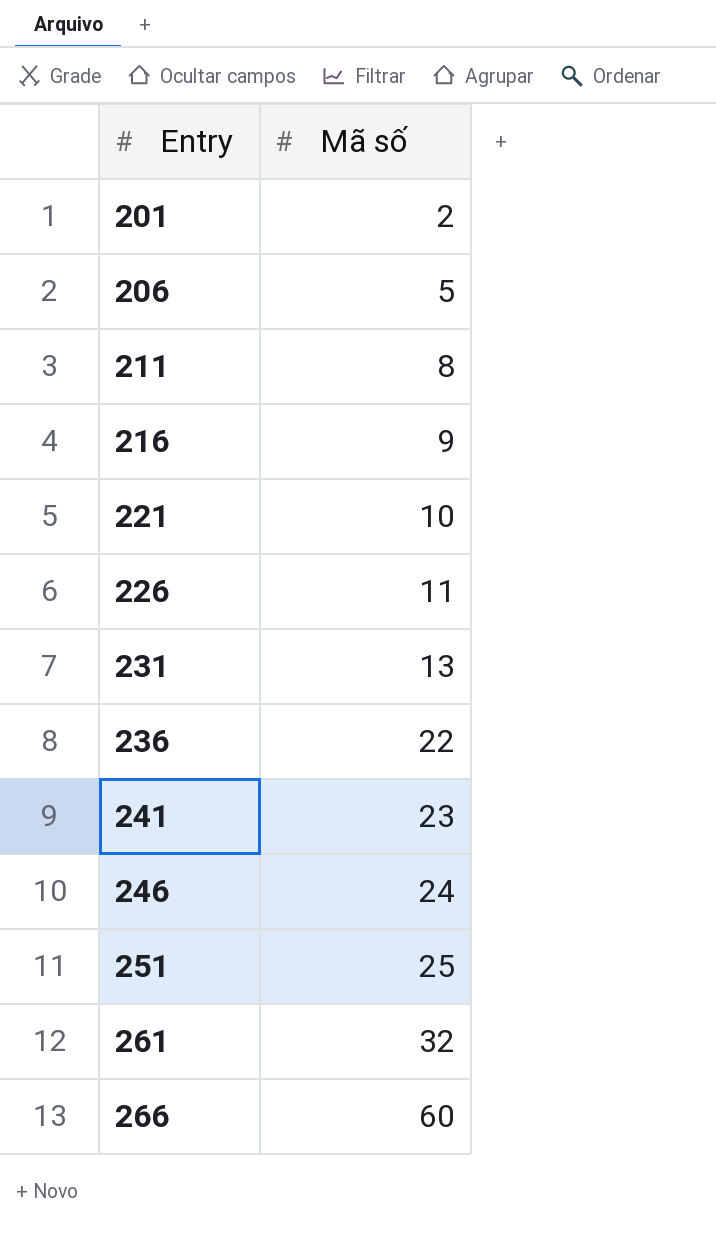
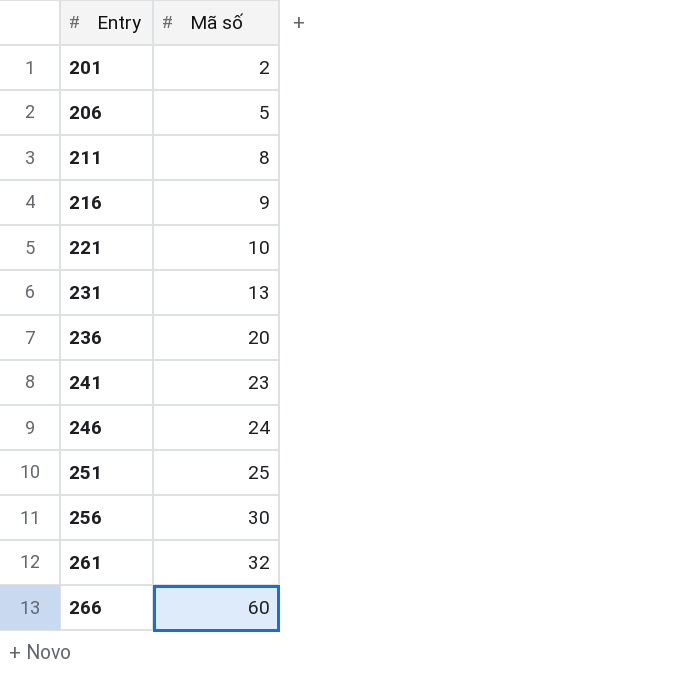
row 226: 11 -> none
236 | Mã số: 22 -> 20
row 256: none -> 30

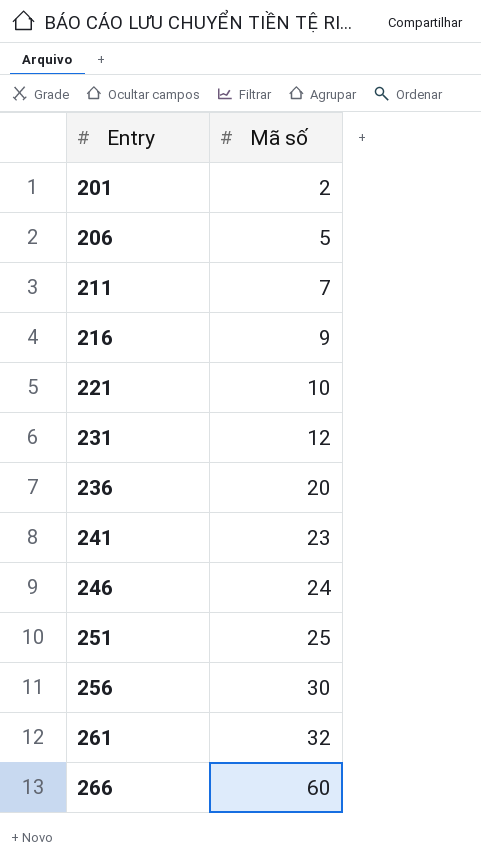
211 | Mã số: 8 -> 7
231 | Mã số: 13 -> 12

